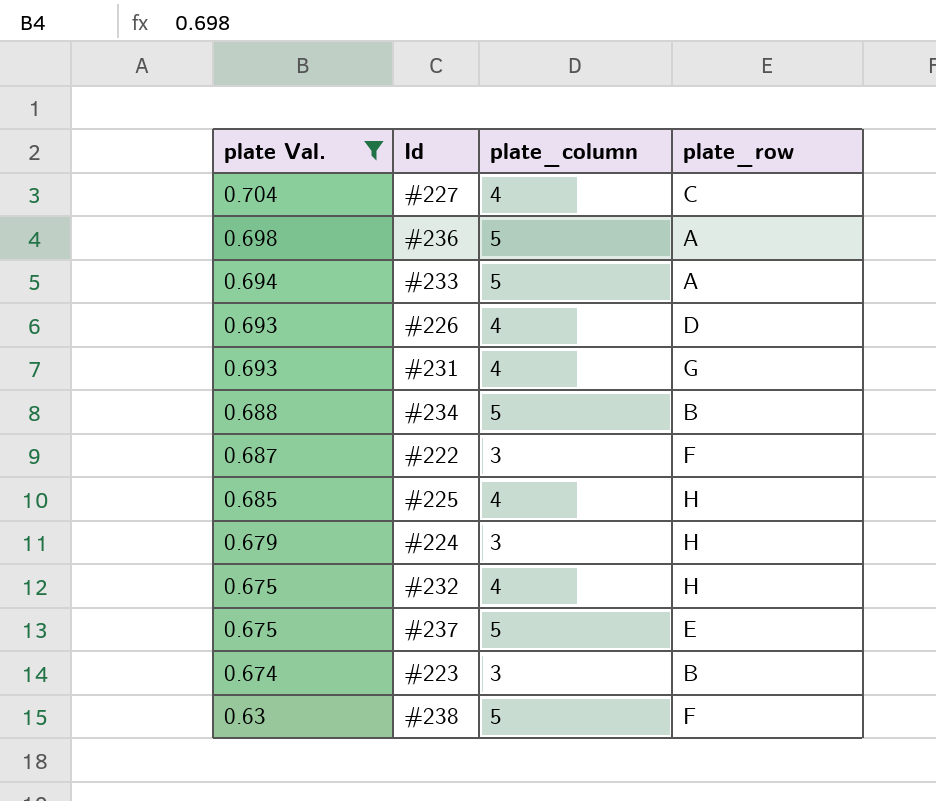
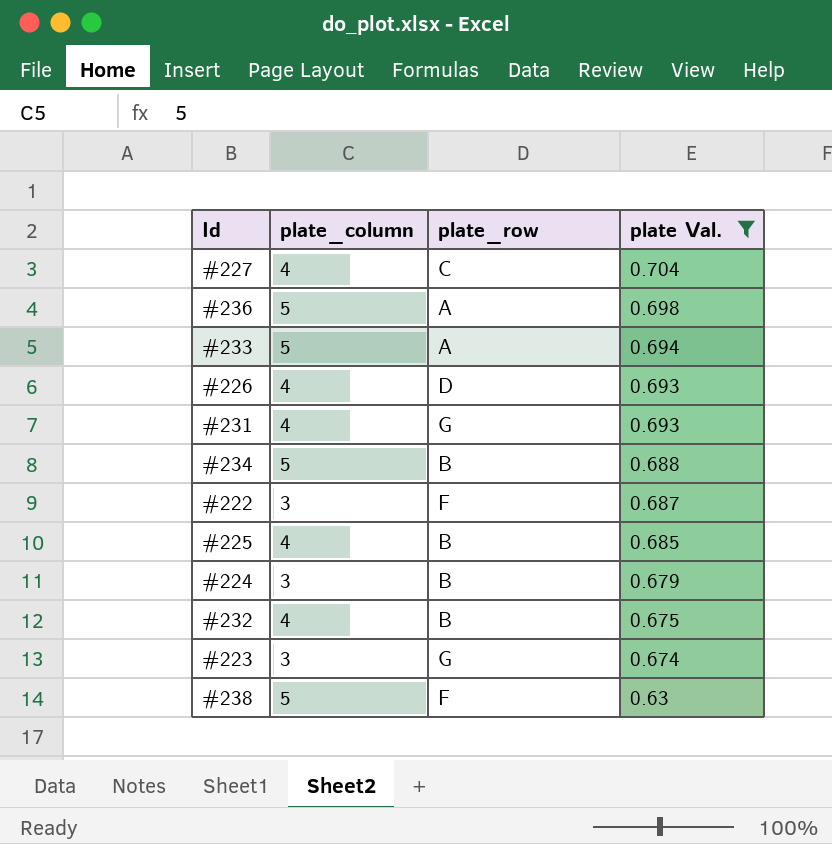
column plate Val. | position: 1 -> 4
row #237: 0.675 | 5 | E -> none
#225 | plate_row: H -> B
#224 | plate_row: H -> B
#232 | plate_row: H -> B
#223 | plate_row: B -> G

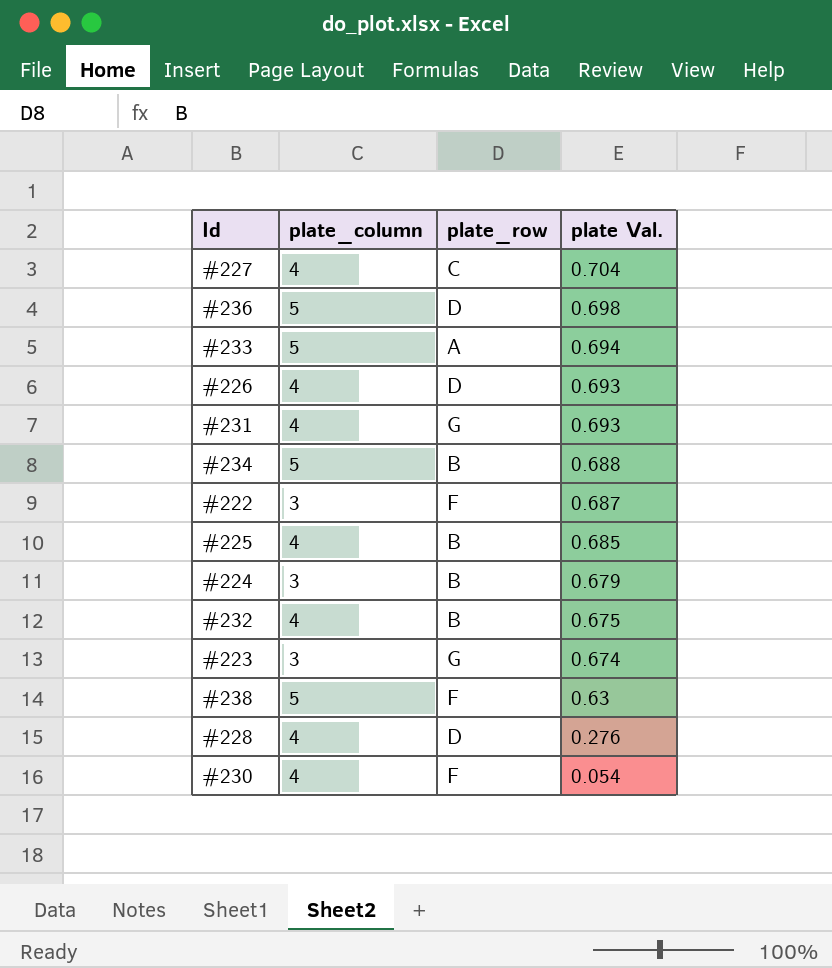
filter: plate Val. >= 0.63 -> none
#236 | plate_row: A -> D

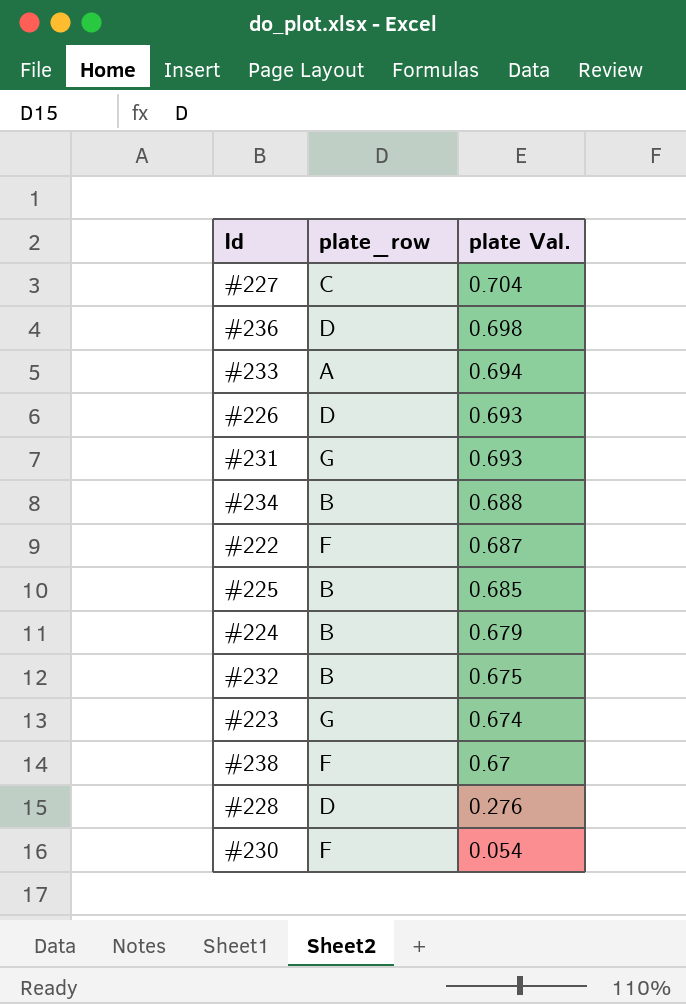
column plate_column | position: 2 -> none
#238 | plate Val.: 0.63 -> 0.67

